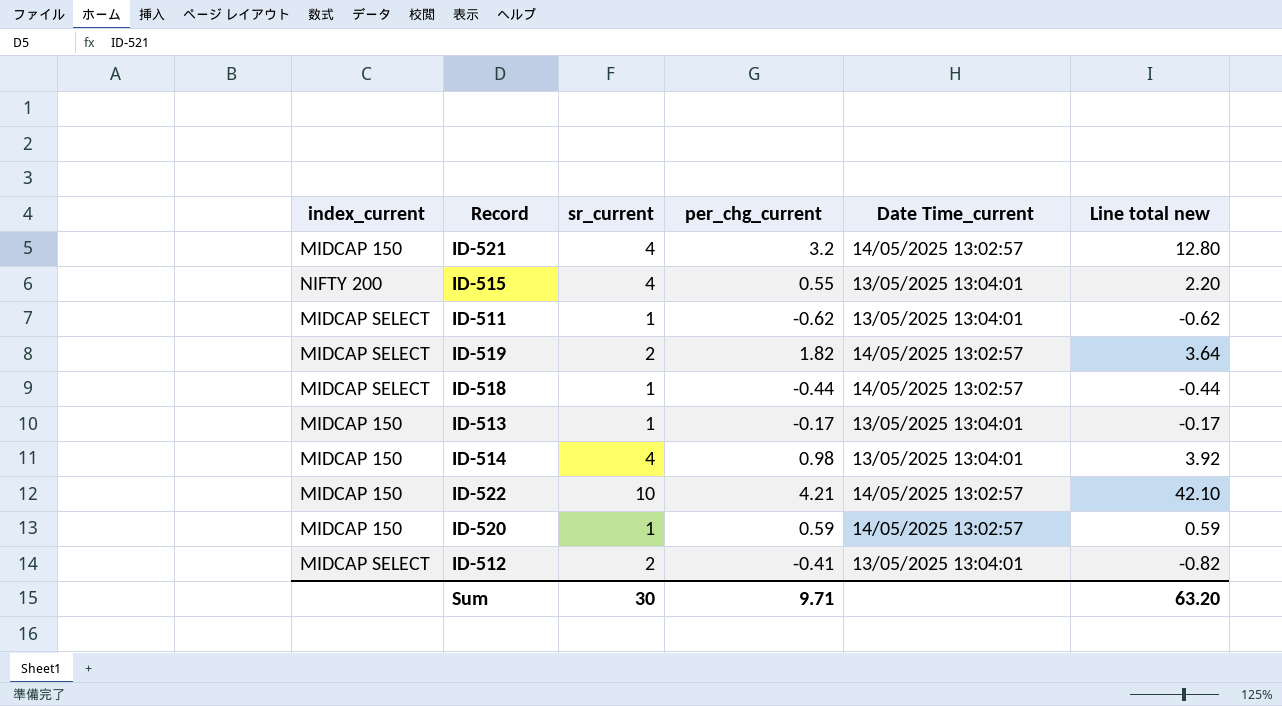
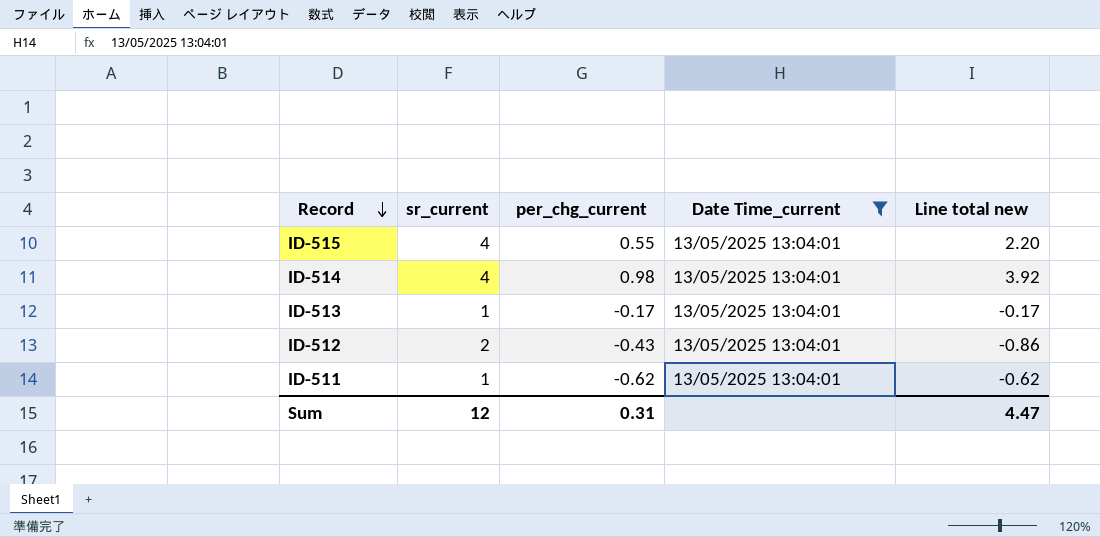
filter: none -> Date Time_current = 13/05/2025 13:04:01
row order: none -> Record descending
column index_current | position: 1 -> none
ID-512 | per_chg_current: -0.41 -> -0.43
ID-512 | Line total new: -0.82 -> -0.86
Sum | sr_current: 30 -> 12
Sum | per_chg_current: 9.71 -> 0.31
Sum | Line total new: 63.20 -> 4.47

